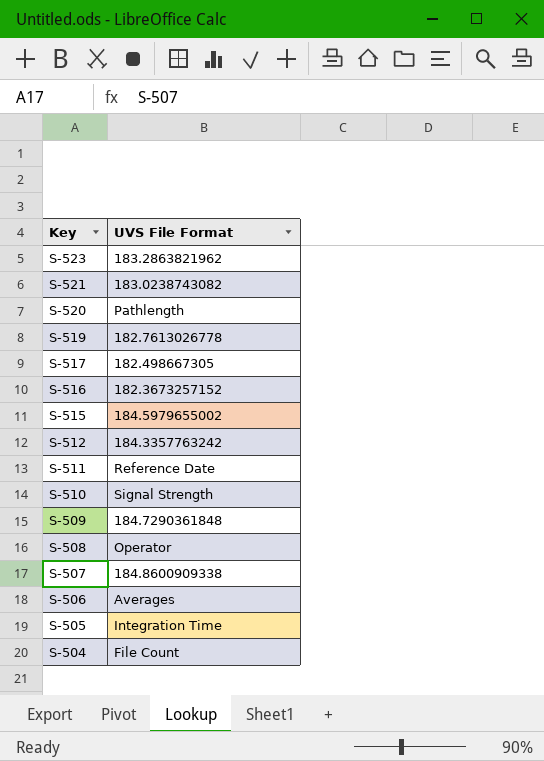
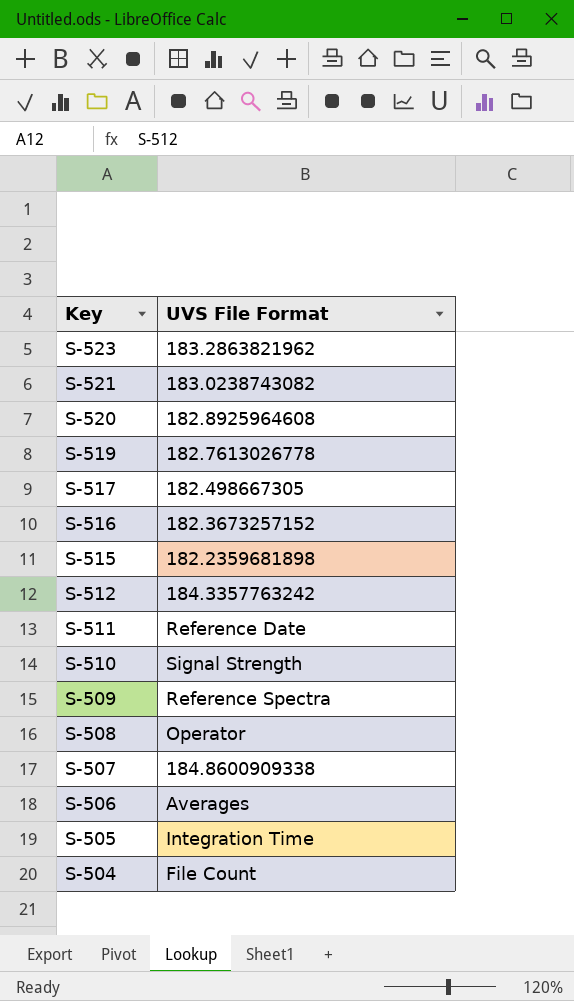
S-520 | UVS File Format: Pathlength -> 182.8925964608
S-515 | UVS File Format: 184.5979655002 -> 182.2359681898
S-509 | UVS File Format: 184.7290361848 -> Reference Spectra

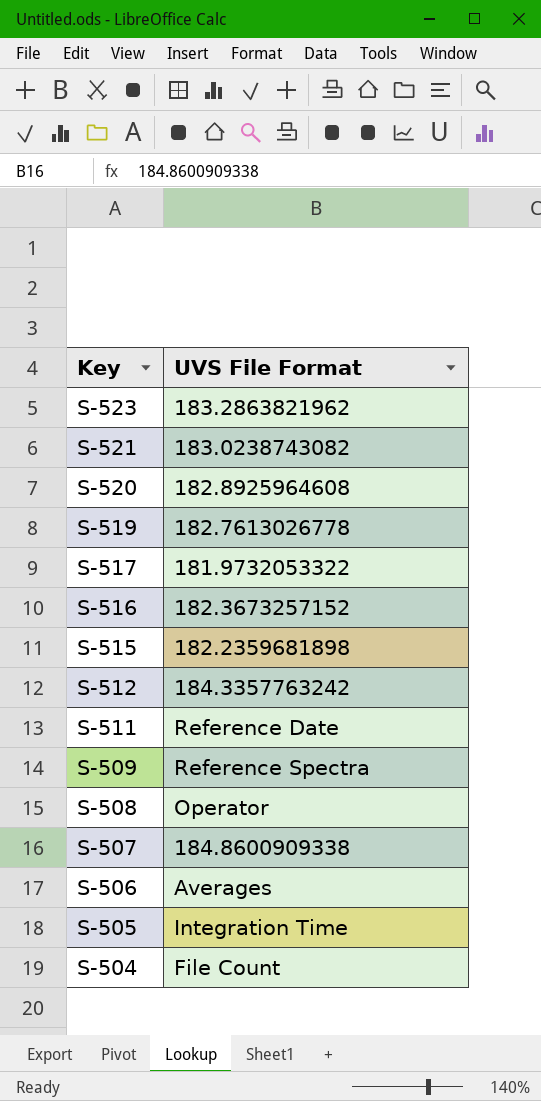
row S-510: Signal Strength -> none
S-517 | UVS File Format: 182.498667305 -> 181.9732053322

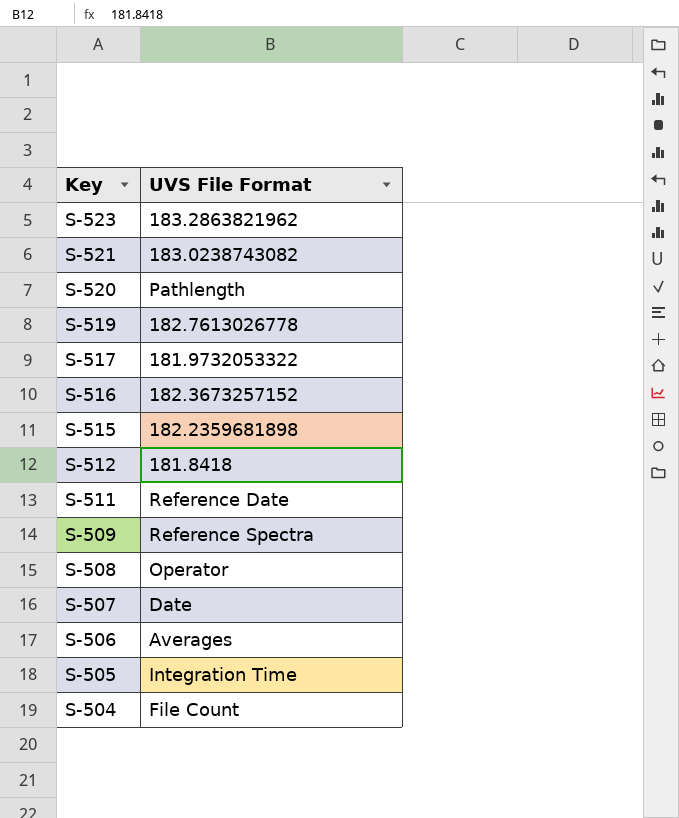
S-520 | UVS File Format: 182.8925964608 -> Pathlength
S-512 | UVS File Format: 184.3357763242 -> 181.8418
S-507 | UVS File Format: 184.8600909338 -> Date

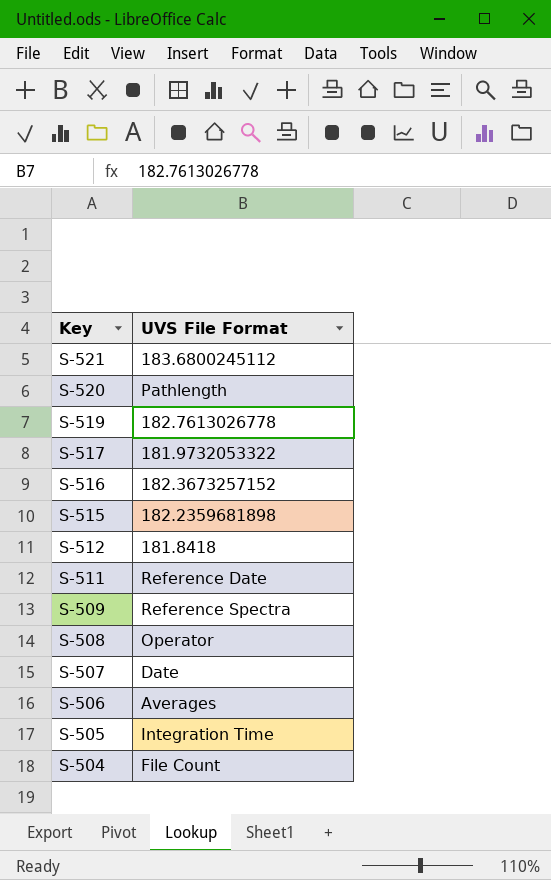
row S-523: 183.2863821962 -> none
S-521 | UVS File Format: 183.0238743082 -> 183.6800245112

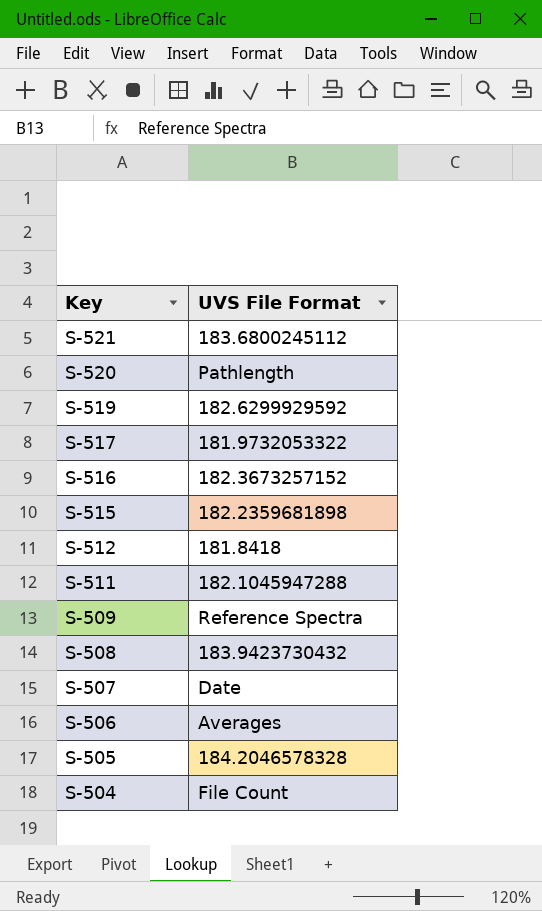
S-519 | UVS File Format: 182.7613026778 -> 182.6299929592
S-511 | UVS File Format: Reference Date -> 182.1045947288
S-508 | UVS File Format: Operator -> 183.9423730432
S-505 | UVS File Format: Integration Time -> 184.2046578328

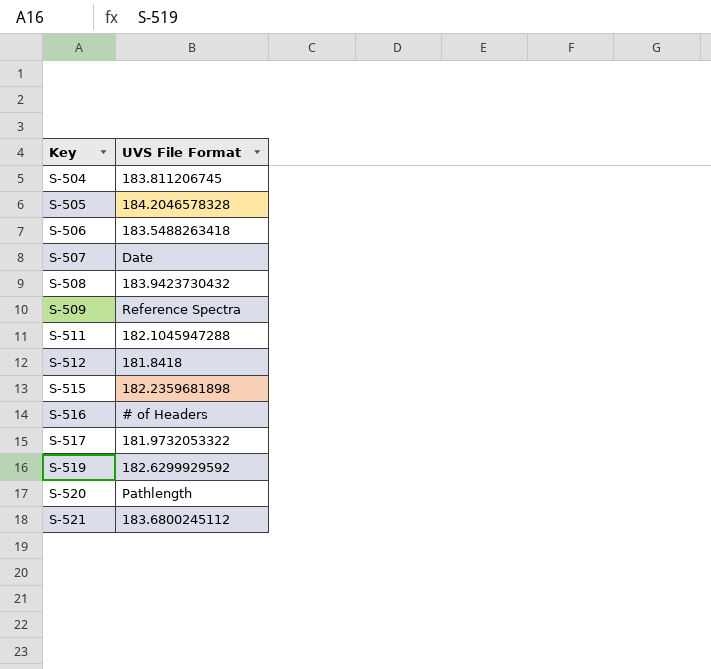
row order: Key descending -> Key ascending
S-504 | UVS File Format: File Count -> 183.811206745
S-506 | UVS File Format: Averages -> 183.5488263418
S-516 | UVS File Format: 182.3673257152 -> # of Headers

